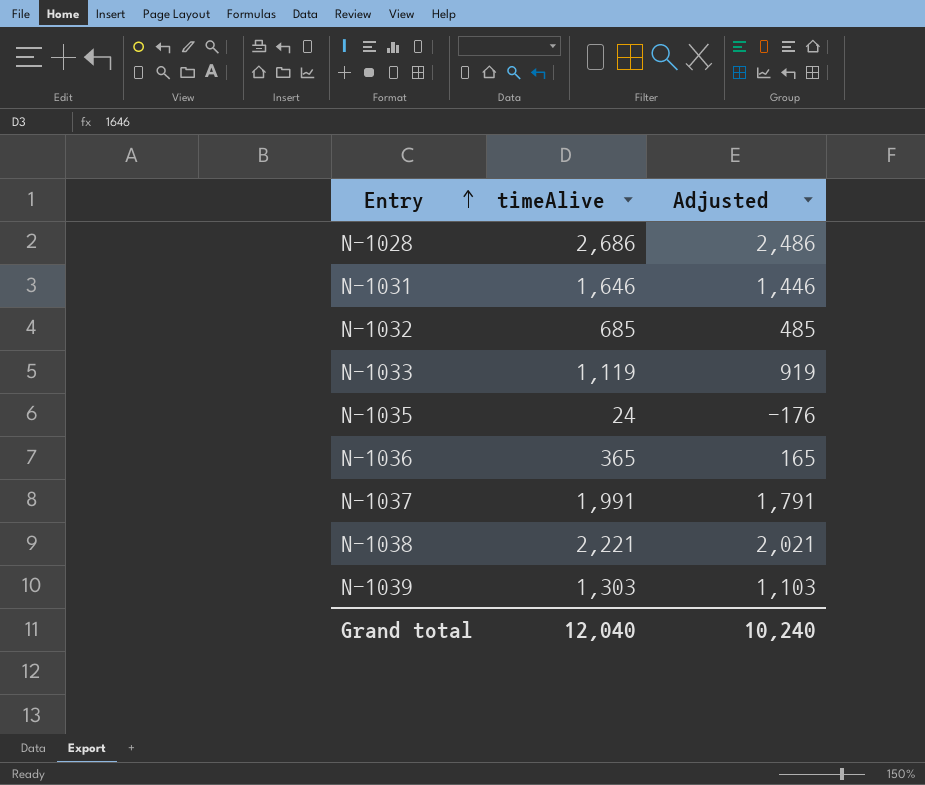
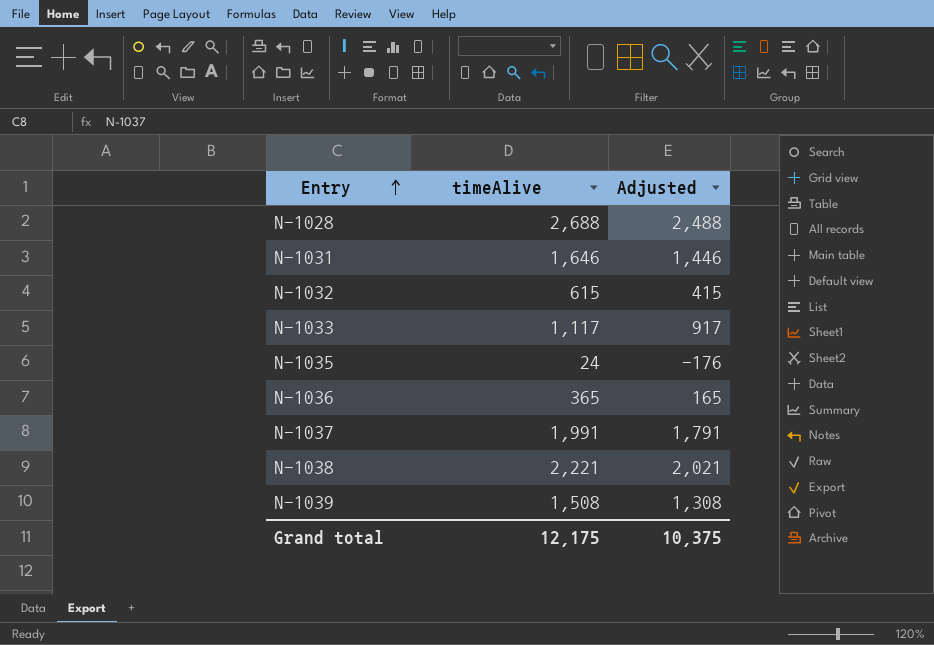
N-1028 | timeAlive: 2,686 -> 2,688
N-1028 | Adjusted: 2,486 -> 2,488
N-1032 | timeAlive: 685 -> 615
N-1032 | Adjusted: 485 -> 415
N-1033 | timeAlive: 1,119 -> 1,117
N-1033 | Adjusted: 919 -> 917
N-1039 | timeAlive: 1,303 -> 1,508
N-1039 | Adjusted: 1,103 -> 1,308
Grand total | timeAlive: 12,040 -> 12,175
Grand total | Adjusted: 10,240 -> 10,375

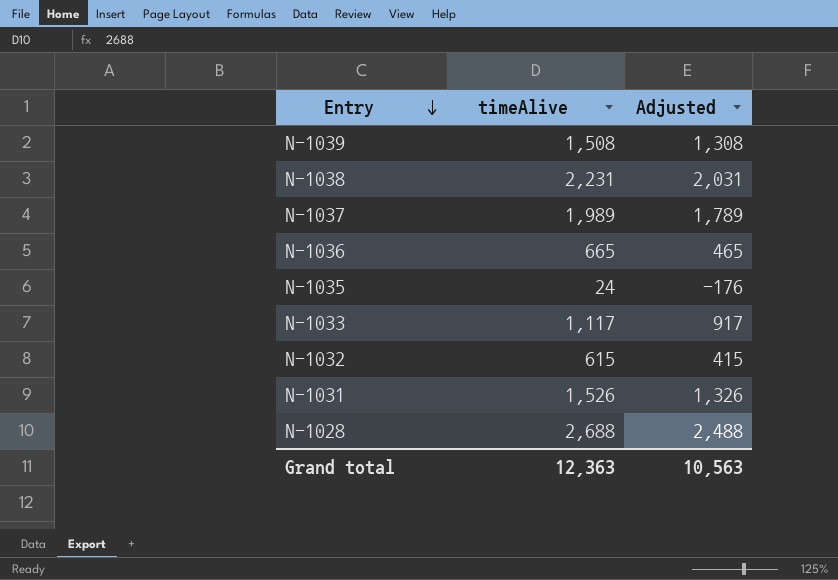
row order: Entry ascending -> Entry descending
N-1038 | timeAlive: 2,221 -> 2,231
N-1038 | Adjusted: 2,021 -> 2,031
N-1037 | timeAlive: 1,991 -> 1,989
N-1037 | Adjusted: 1,791 -> 1,789
N-1036 | timeAlive: 365 -> 665
N-1036 | Adjusted: 165 -> 465
N-1031 | timeAlive: 1,646 -> 1,526
N-1031 | Adjusted: 1,446 -> 1,326
Grand total | timeAlive: 12,175 -> 12,363
Grand total | Adjusted: 10,375 -> 10,563

